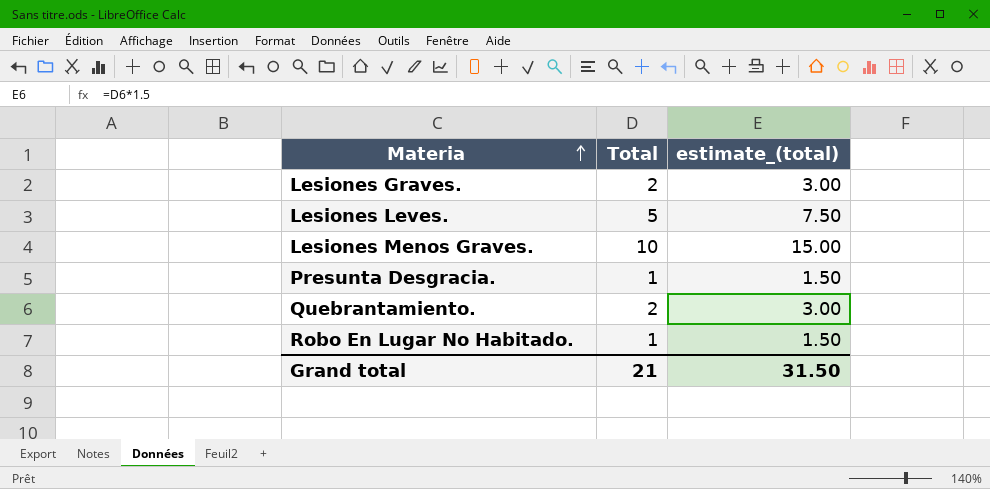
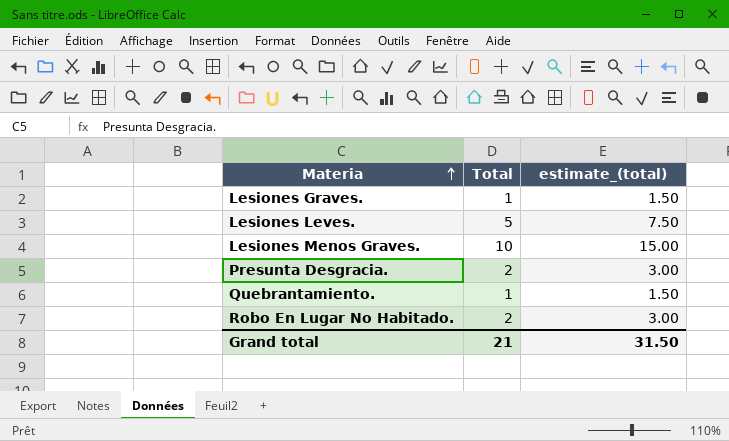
Lesiones Graves. | Total: 2 -> 1
Lesiones Graves. | estimate_(total): 3.00 -> 1.50
Presunta Desgracia. | Total: 1 -> 2
Presunta Desgracia. | estimate_(total): 1.50 -> 3.00
Quebrantamiento. | Total: 2 -> 1
Quebrantamiento. | estimate_(total): 3.00 -> 1.50
Robo En Lugar No Habitado. | Total: 1 -> 2
Robo En Lugar No Habitado. | estimate_(total): 1.50 -> 3.00

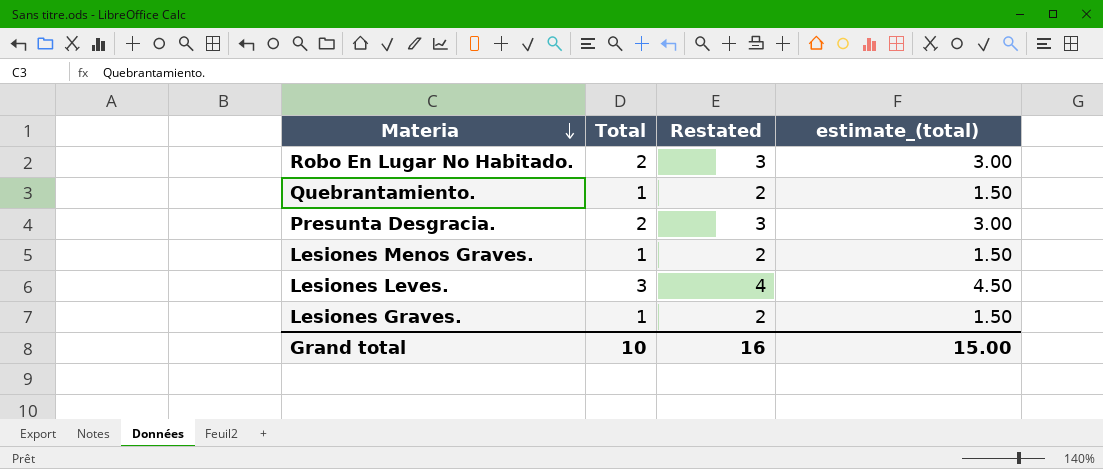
row order: Materia ascending -> Materia descending
column Restated | formula: none -> [Total] + 1
Lesiones Menos Graves. | Total: 10 -> 1
Lesiones Menos Graves. | estimate_(total): 15.00 -> 1.50
Lesiones Leves. | Total: 5 -> 3
Lesiones Leves. | estimate_(total): 7.50 -> 4.50
Grand total | Total: 21 -> 10
Grand total | estimate_(total): 31.50 -> 15.00

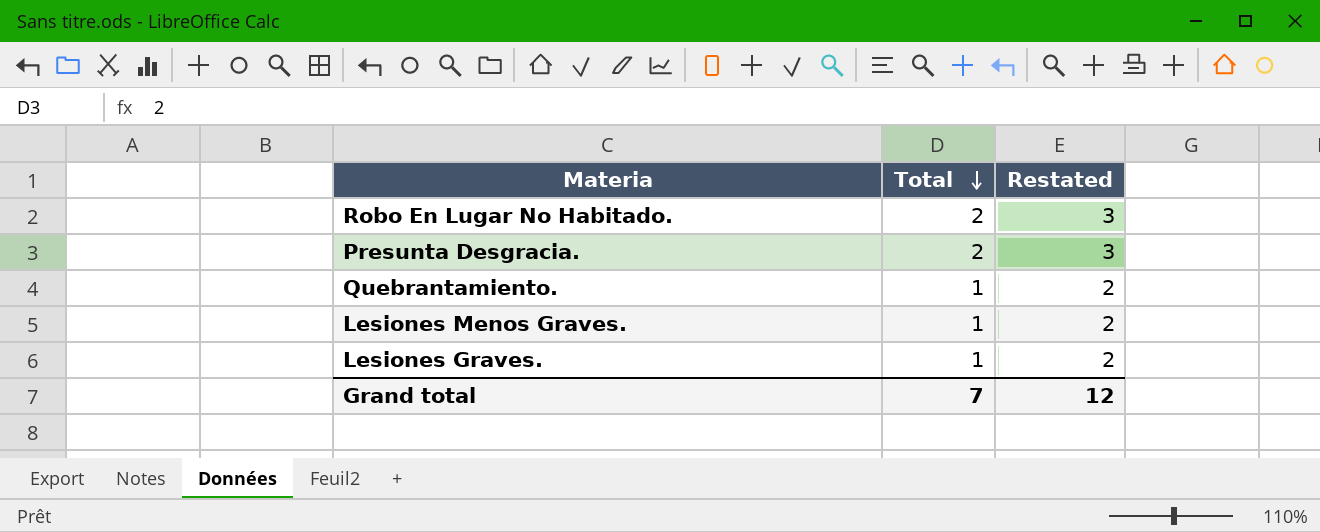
row order: Materia descending -> Total descending
column estimate_(total) | formula: [Total] * 1.5 -> none
row Lesiones Leves.: 3 | 4 | 4.50 -> none
Grand total | Total: 10 -> 7
Grand total | Restated: 16 -> 12

